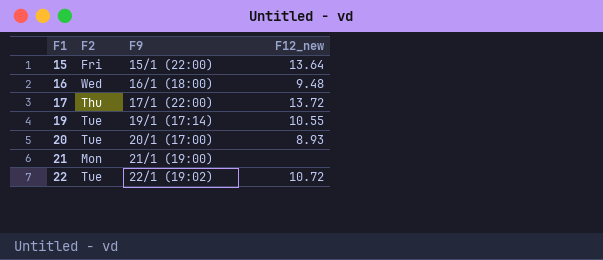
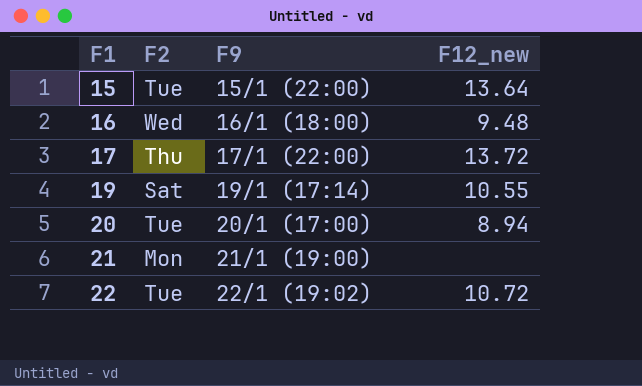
15 | F2: Fri -> Tue
19 | F2: Tue -> Sat
20 | F12_new: 8.93 -> 8.94

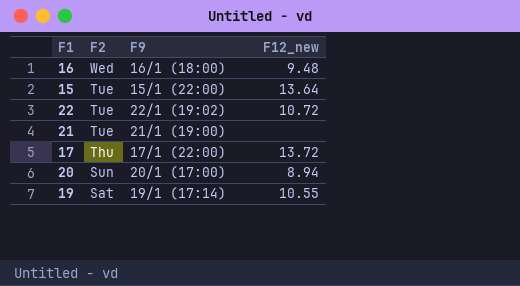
row order: F1 ascending -> F2 descending
21 | F2: Mon -> Tue
20 | F2: Tue -> Sun

